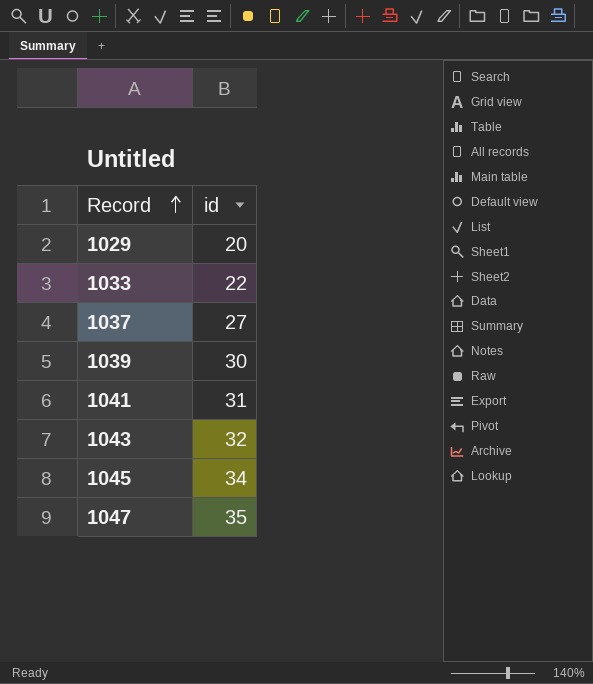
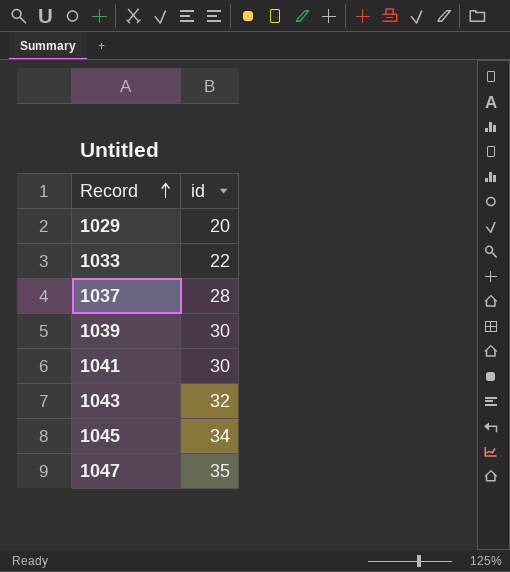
1037 | id: 27 -> 28
1041 | id: 31 -> 30

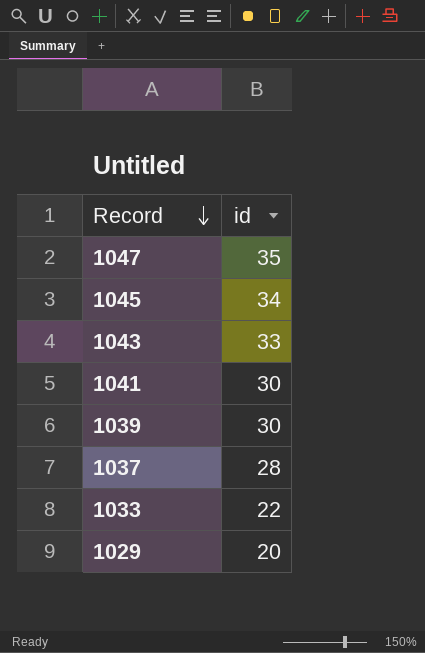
row order: Record ascending -> Record descending
1043 | id: 32 -> 33

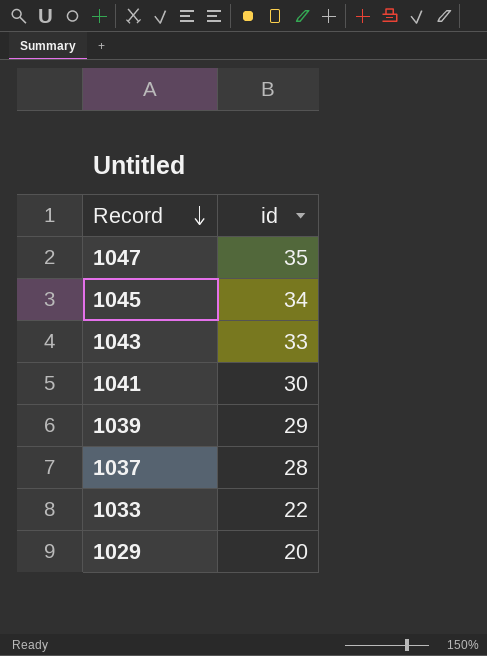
1039 | id: 30 -> 29

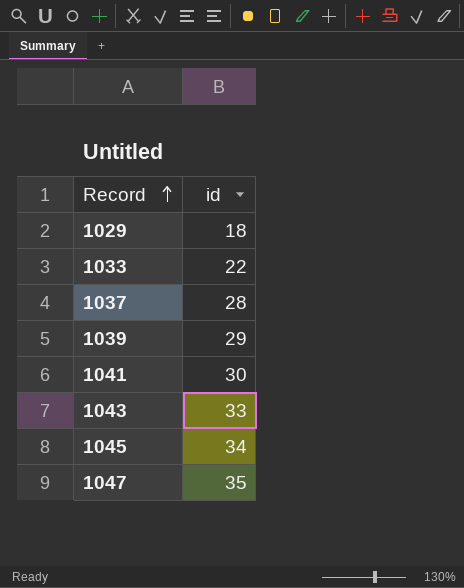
row order: Record descending -> Record ascending
1029 | id: 20 -> 18

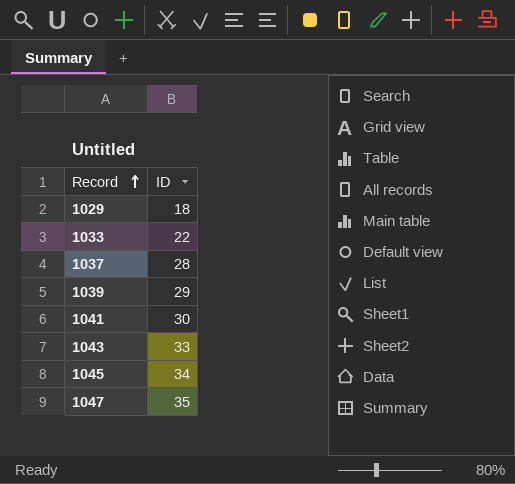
column name: id -> ID

